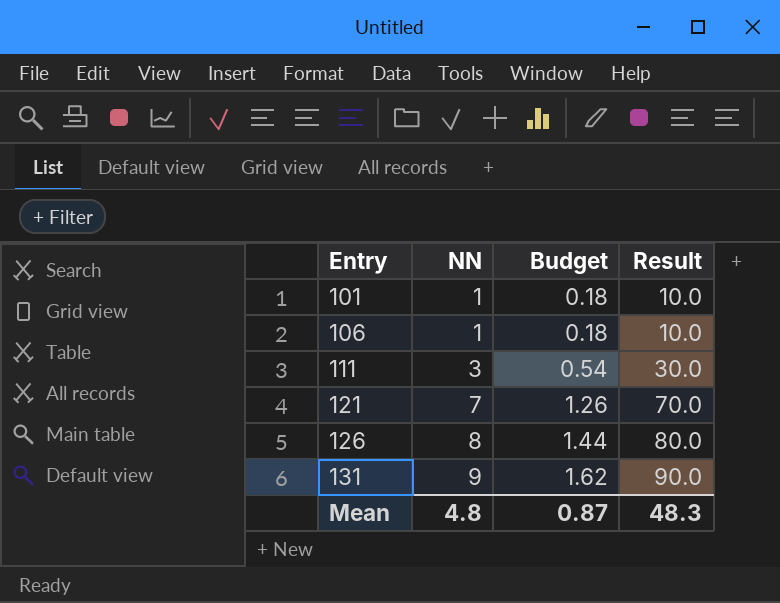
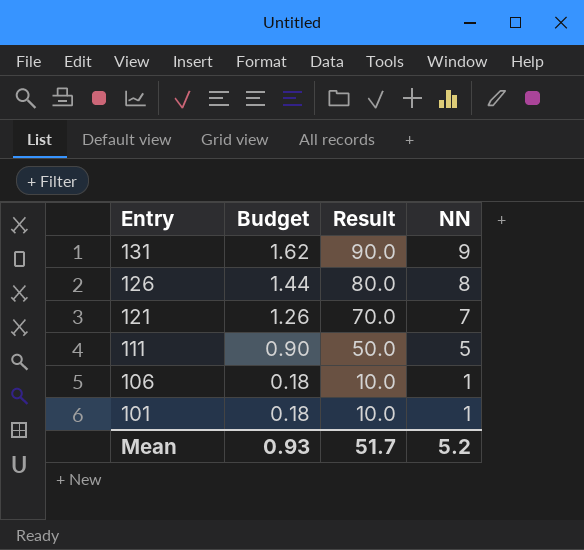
row order: Entry ascending -> Entry descending
column NN | position: 2 -> 4
111 | Budget: 0.54 -> 0.90
111 | Result: 30.0 -> 50.0
111 | NN: 3 -> 5
Mean | Budget: 0.87 -> 0.93
Mean | Result: 48.3 -> 51.7
Mean | NN: 4.8 -> 5.2

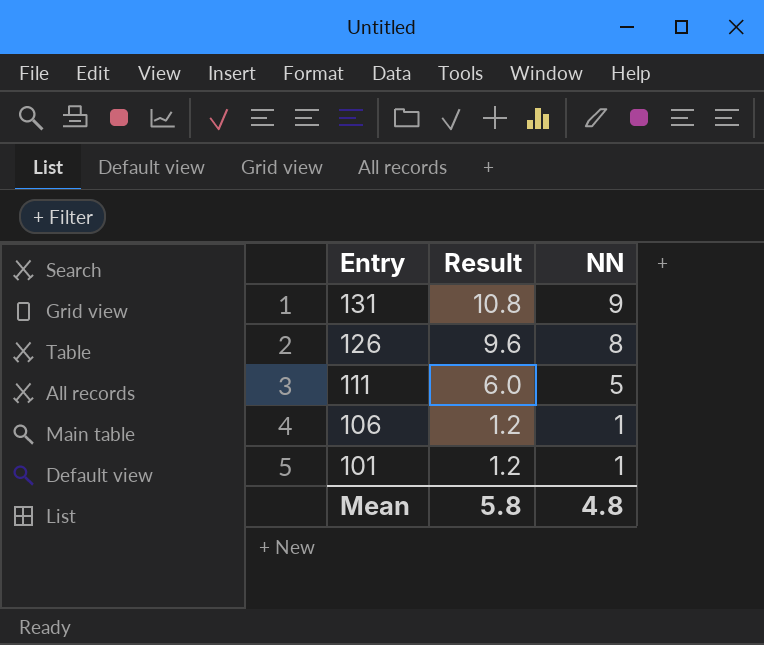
column Budget | formula: [NN] * 0.18 -> none
column Result | formula: [NN] * 10 -> [NN] * 1.2
row 121: 1.26 | 70.0 | 7 -> none
Mean | Result: 51.7 -> 5.8
Mean | NN: 5.2 -> 4.8

